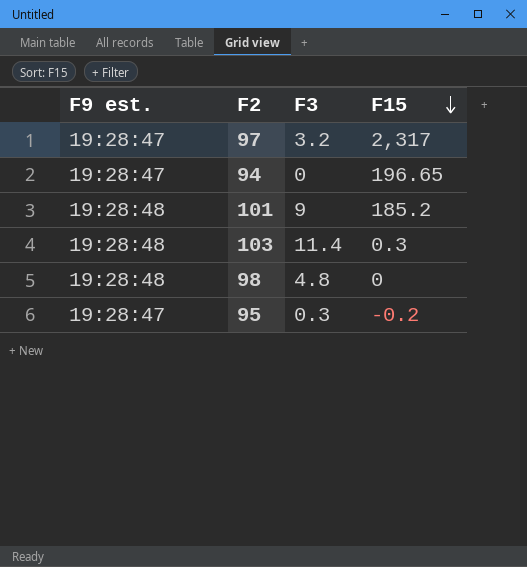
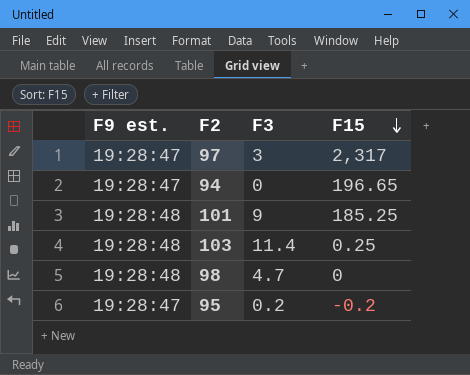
97 | F3: 3.2 -> 3
101 | F15: 185.2 -> 185.25
103 | F15: 0.3 -> 0.25
98 | F3: 4.8 -> 4.7
95 | F3: 0.3 -> 0.2

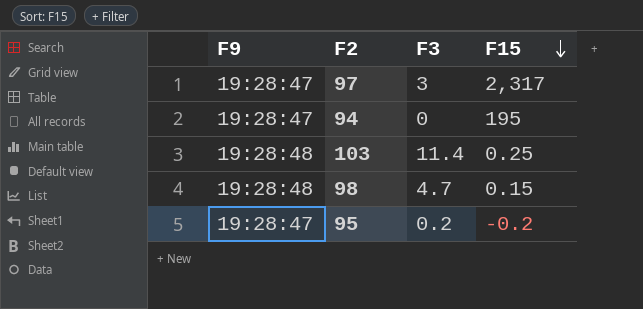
column name: F9 est. -> F9
row 101: 19:28:48 | 9 | 185.25 -> none
94 | F15: 196.65 -> 195
98 | F15: 0 -> 0.15

